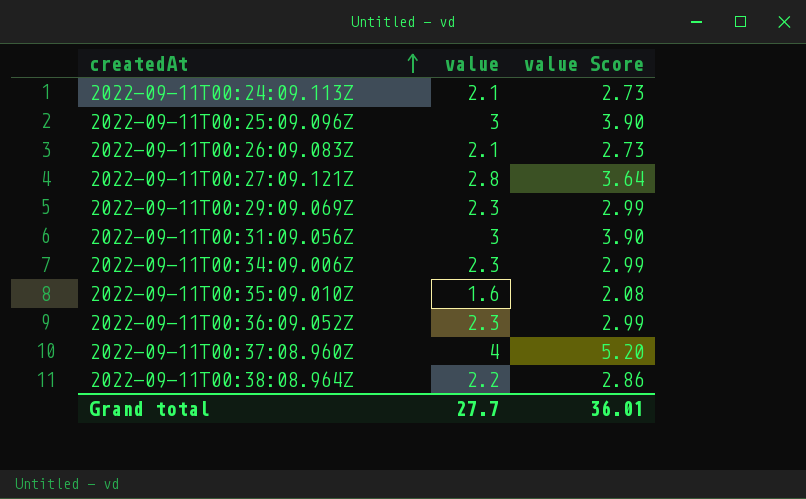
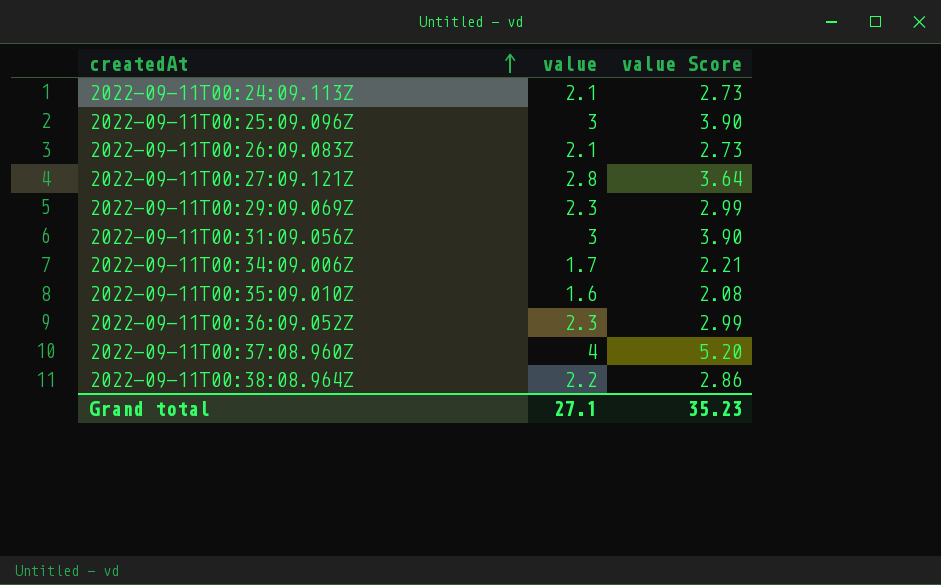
2022-09-11T00:34:09.006Z | value: 2.3 -> 1.7
2022-09-11T00:34:09.006Z | value Score: 2.99 -> 2.21
Grand total | value: 27.7 -> 27.1
Grand total | value Score: 36.01 -> 35.23

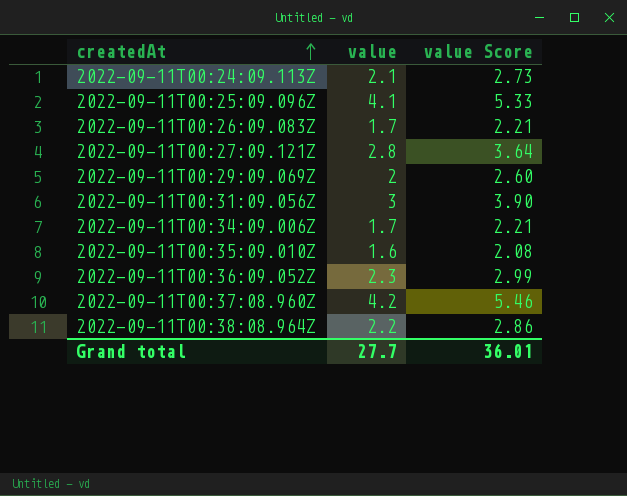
2022-09-11T00:25:09.096Z | value: 3 -> 4.1
2022-09-11T00:25:09.096Z | value Score: 3.90 -> 5.33
2022-09-11T00:26:09.083Z | value: 2.1 -> 1.7
2022-09-11T00:26:09.083Z | value Score: 2.73 -> 2.21
2022-09-11T00:29:09.069Z | value: 2.3 -> 2
2022-09-11T00:29:09.069Z | value Score: 2.99 -> 2.60
2022-09-11T00:37:08.960Z | value: 4 -> 4.2
2022-09-11T00:37:08.960Z | value Score: 5.20 -> 5.46
Grand total | value: 27.1 -> 27.7
Grand total | value Score: 35.23 -> 36.01

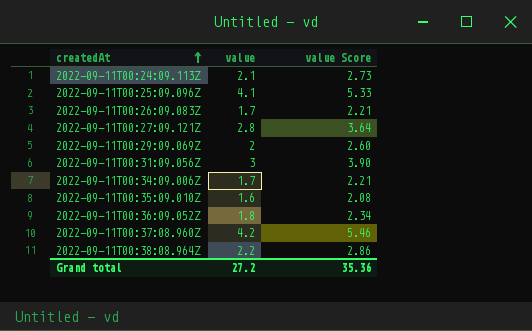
2022-09-11T00:36:09.052Z | value: 2.3 -> 1.8
2022-09-11T00:36:09.052Z | value Score: 2.99 -> 2.34
Grand total | value: 27.7 -> 27.2
Grand total | value Score: 36.01 -> 35.36

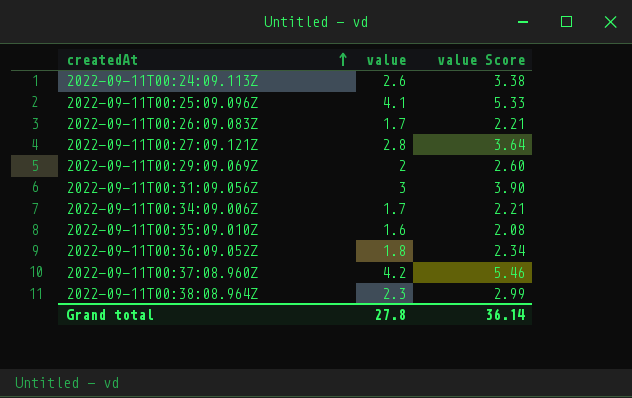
2022-09-11T00:24:09.113Z | value: 2.1 -> 2.6
2022-09-11T00:24:09.113Z | value Score: 2.73 -> 3.38
2022-09-11T00:38:08.964Z | value: 2.2 -> 2.3
2022-09-11T00:38:08.964Z | value Score: 2.86 -> 2.99
Grand total | value: 27.2 -> 27.8
Grand total | value Score: 35.36 -> 36.14

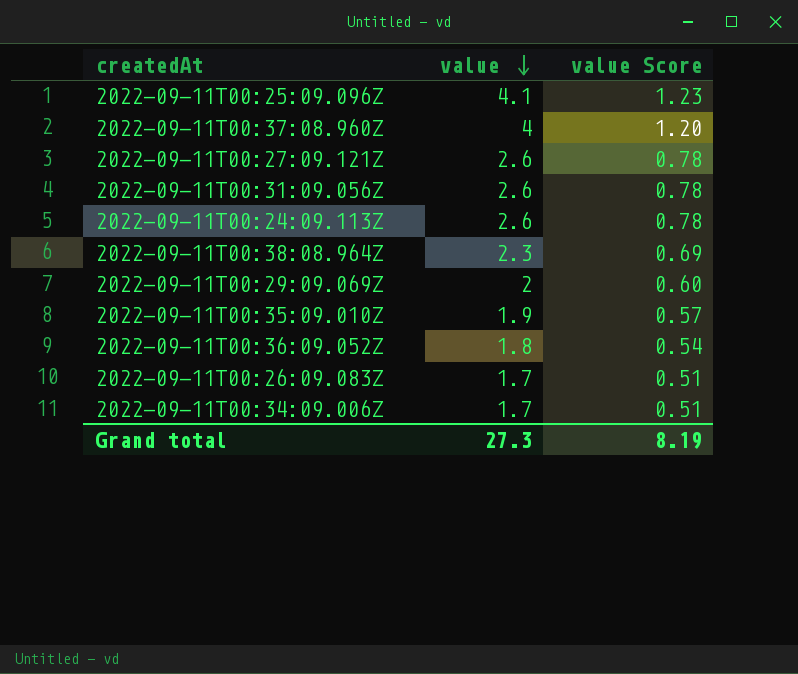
row order: createdAt ascending -> value descending
column value Score | formula: [value] * 1.3 -> [value] * 0.3
2022-09-11T00:37:08.960Z | value: 4.2 -> 4
2022-09-11T00:27:09.121Z | value: 2.8 -> 2.6
2022-09-11T00:31:09.056Z | value: 3 -> 2.6
2022-09-11T00:35:09.010Z | value: 1.6 -> 1.9
Grand total | value: 27.8 -> 27.3
Grand total | value Score: 36.14 -> 8.19

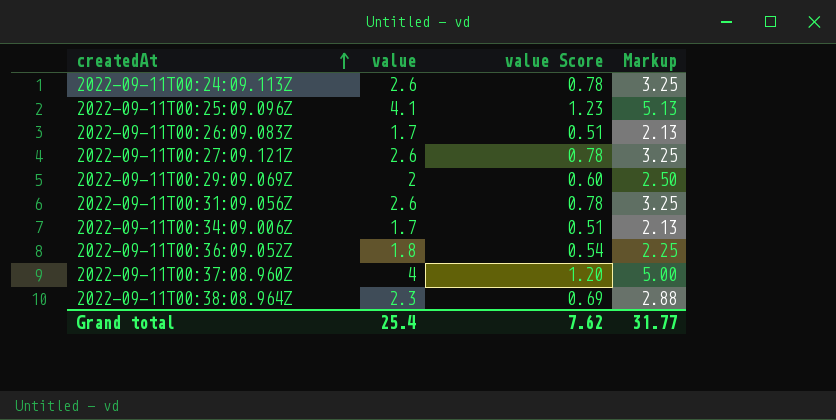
row order: value descending -> createdAt ascending
column Markup | formula: none -> [value] * 1.25
row 2022-09-11T00:35:09.010Z: 1.9 | 0.57 -> none
Grand total | value: 27.3 -> 25.4
Grand total | value Score: 8.19 -> 7.62

